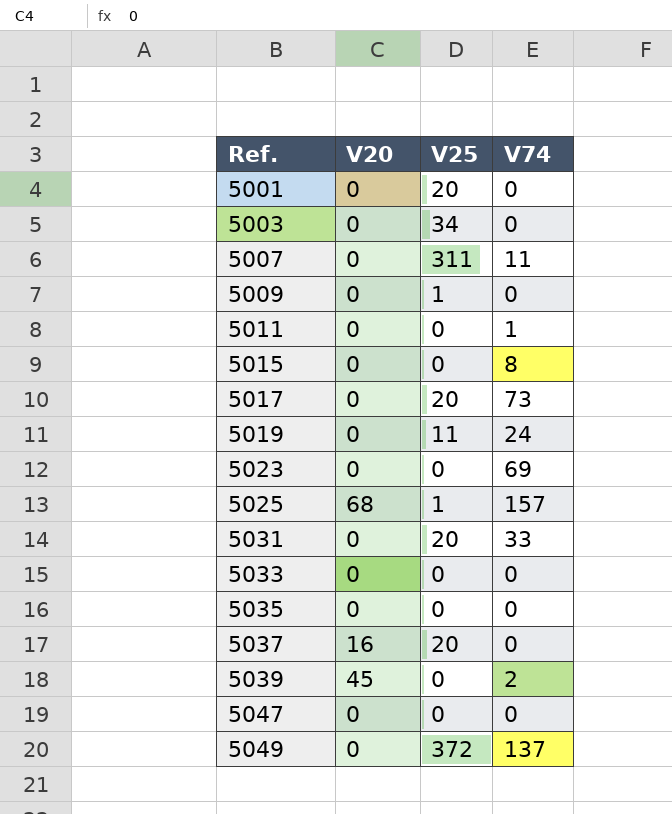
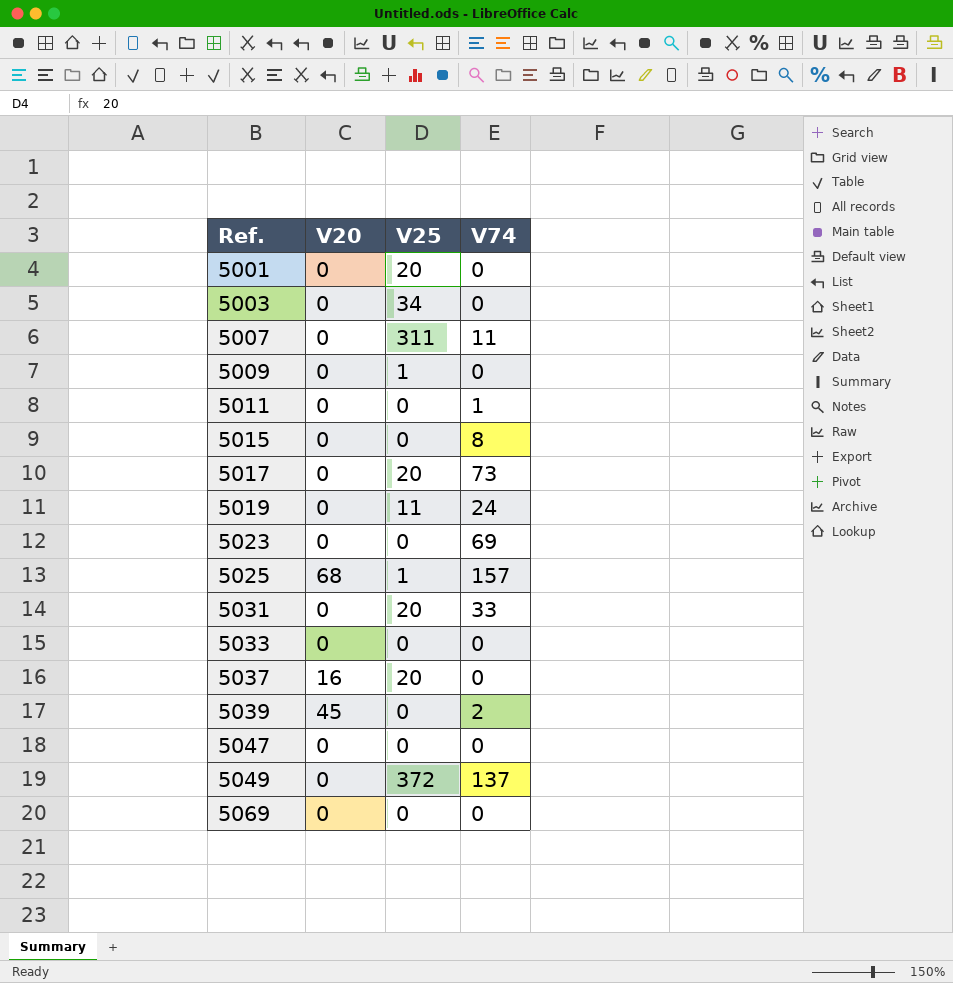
row 5035: 0 | 0 | 0 -> none
row 5069: none -> 0 | 0 | 0

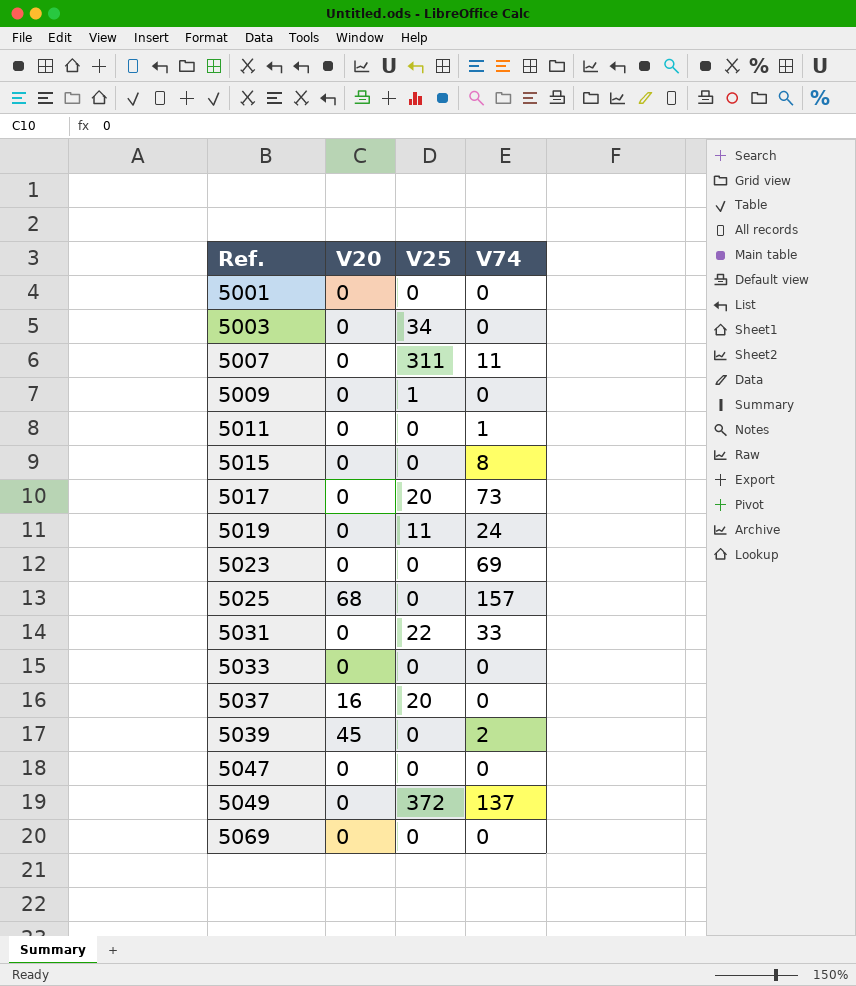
5001 | V25: 20 -> 0
5025 | V25: 1 -> 0
5031 | V25: 20 -> 22

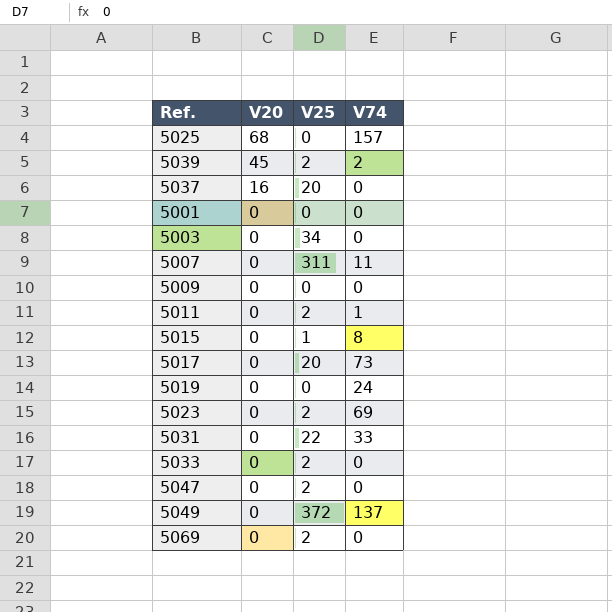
row order: Ref. ascending -> V20 descending
5039 | V25: 0 -> 2
5009 | V25: 1 -> 0
5011 | V25: 0 -> 2
5015 | V25: 0 -> 1
5019 | V25: 11 -> 0
5023 | V25: 0 -> 2
5033 | V25: 0 -> 2
5047 | V25: 0 -> 2
5069 | V25: 0 -> 2

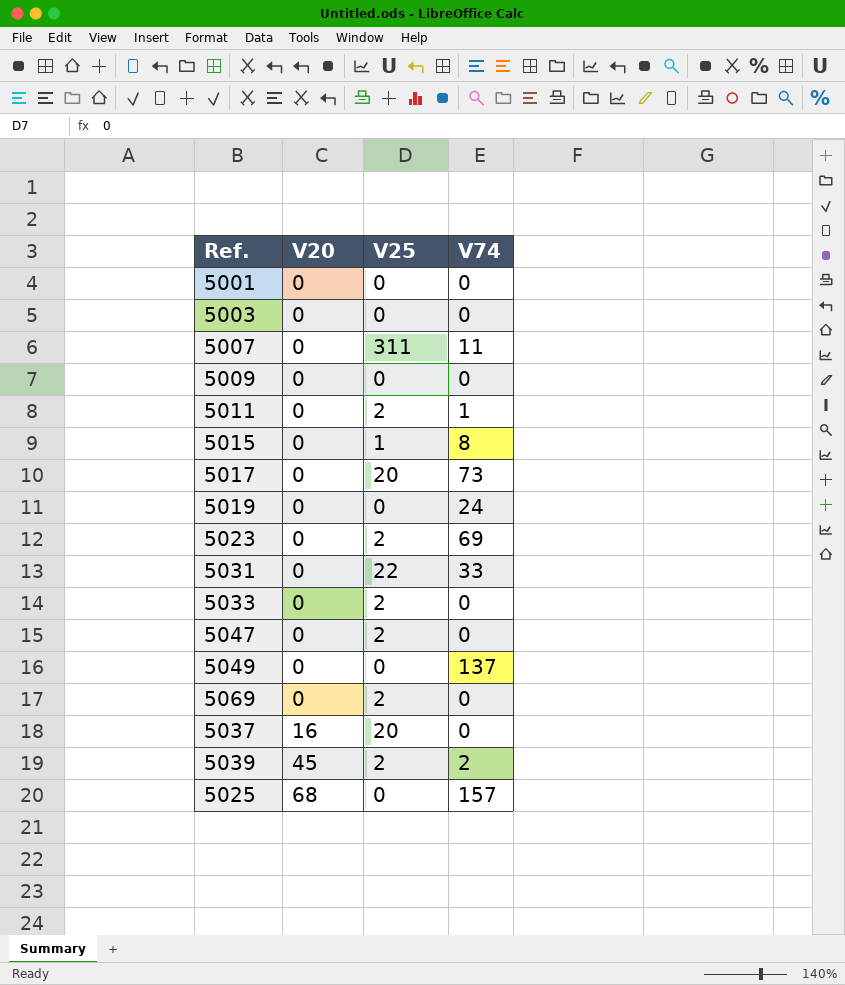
row order: V20 descending -> V20 ascending
5003 | V25: 34 -> 0
5049 | V25: 372 -> 0

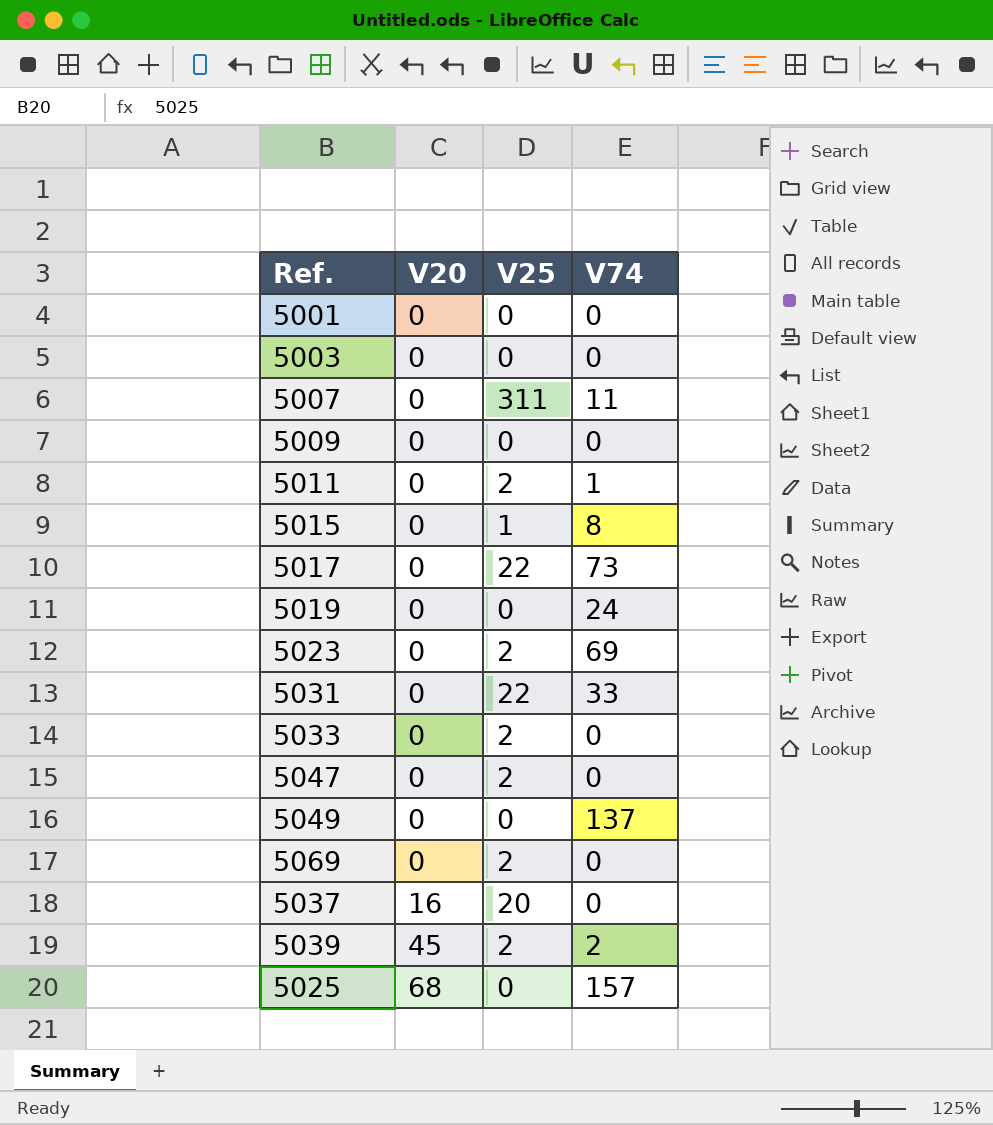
5017 | V25: 20 -> 22

